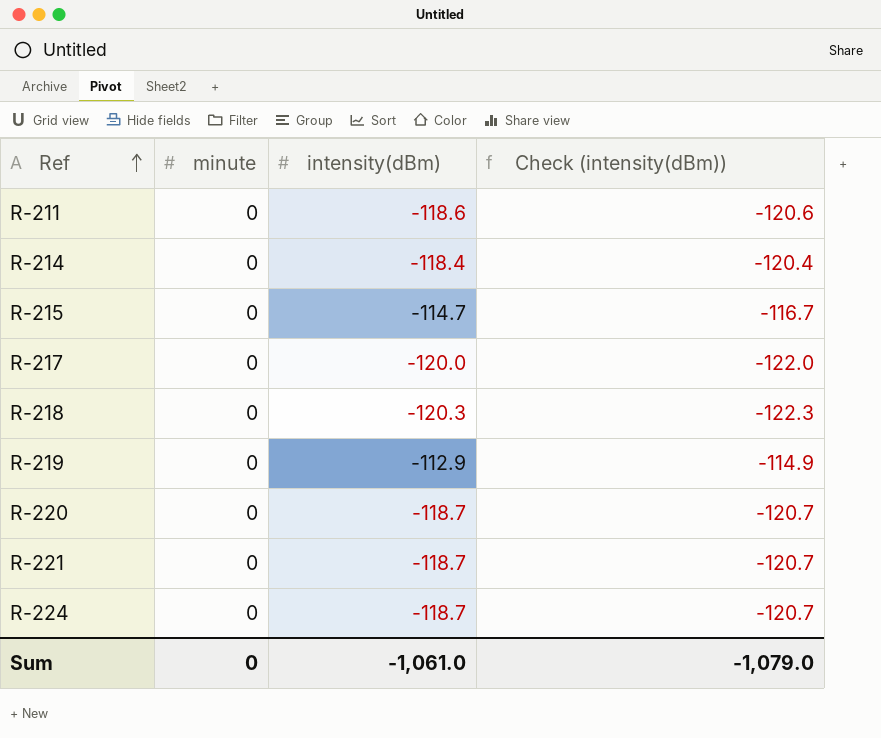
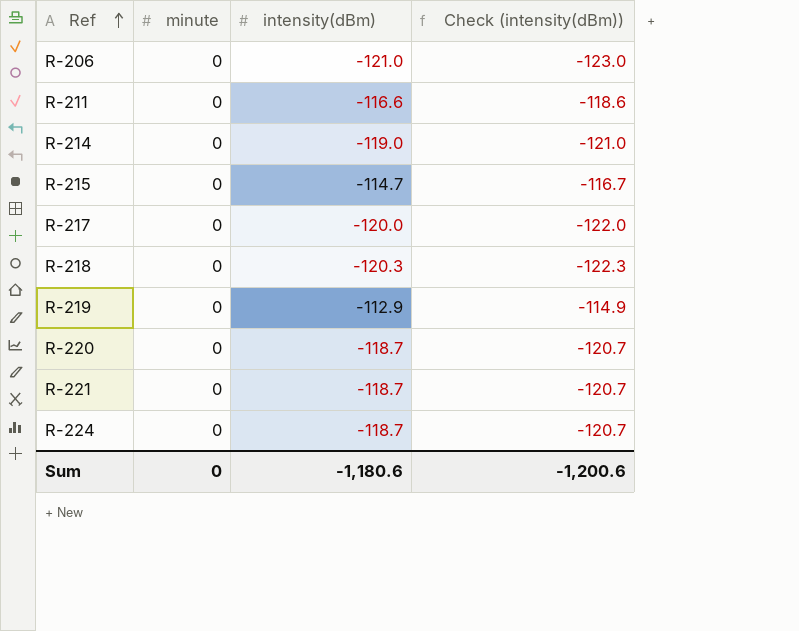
row R-206: none -> 0 | -121.0 | -123.0
R-211 | intensity(dBm): -118.6 -> -116.6
R-211 | Check (intensity(dBm)): -120.6 -> -118.6
R-214 | intensity(dBm): -118.4 -> -119.0
R-214 | Check (intensity(dBm)): -120.4 -> -121.0
Sum | intensity(dBm): -1,061.0 -> -1,180.6
Sum | Check (intensity(dBm)): -1,079.0 -> -1,200.6

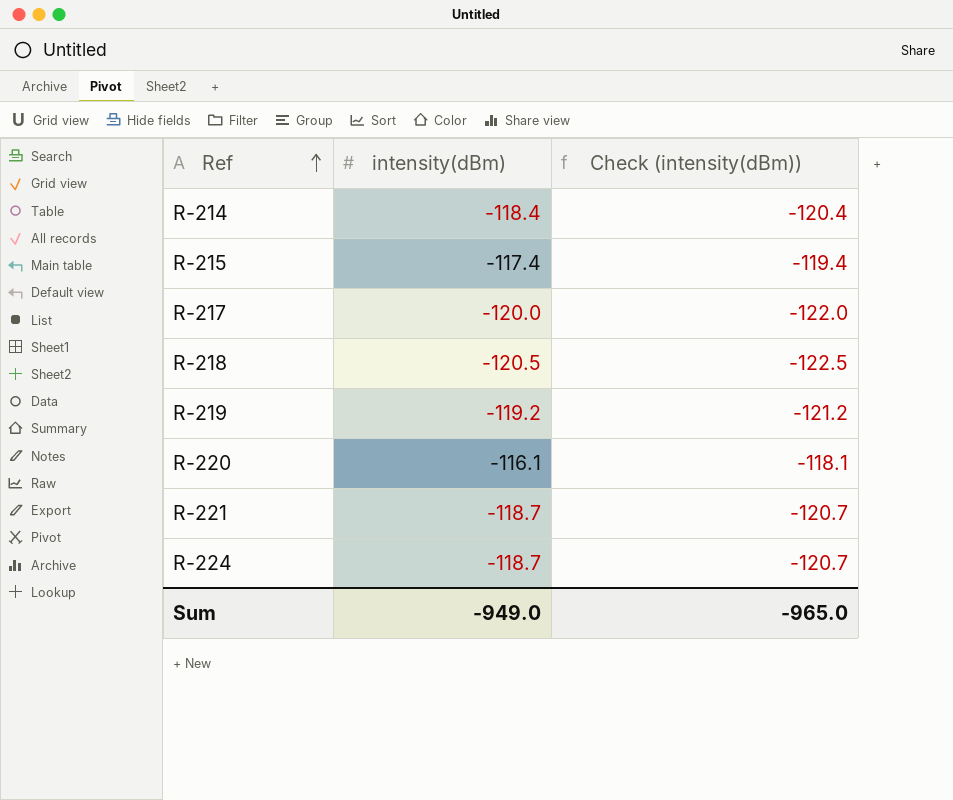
column minute | position: 2 -> none
row R-206: 0 | -121.0 | -123.0 -> none
row R-211: 0 | -116.6 | -118.6 -> none
R-214 | intensity(dBm): -119.0 -> -118.4
R-214 | Check (intensity(dBm)): -121.0 -> -120.4
R-215 | intensity(dBm): -114.7 -> -117.4
R-215 | Check (intensity(dBm)): -116.7 -> -119.4
R-218 | intensity(dBm): -120.3 -> -120.5
R-218 | Check (intensity(dBm)): -122.3 -> -122.5
R-219 | intensity(dBm): -112.9 -> -119.2
R-219 | Check (intensity(dBm)): -114.9 -> -121.2
R-220 | intensity(dBm): -118.7 -> -116.1
R-220 | Check (intensity(dBm)): -120.7 -> -118.1
Sum | intensity(dBm): -1,180.6 -> -949.0
Sum | Check (intensity(dBm)): -1,200.6 -> -965.0

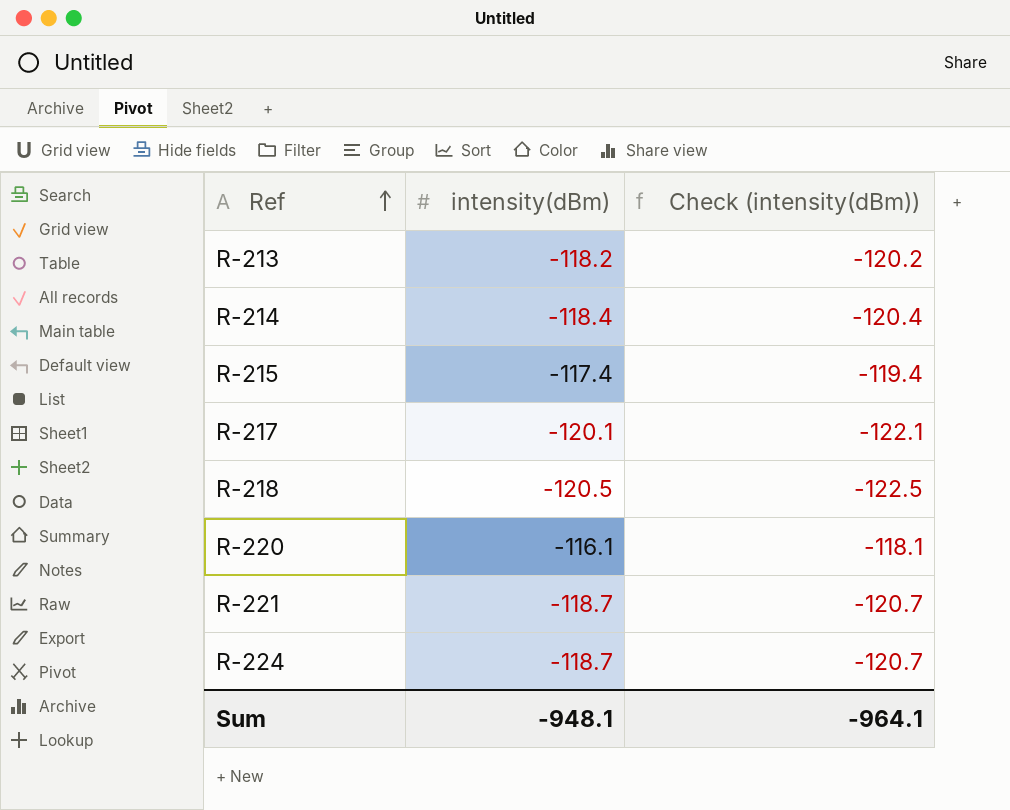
row R-219: -119.2 | -121.2 -> none
row R-213: none -> -118.2 | -120.2
R-217 | intensity(dBm): -120.0 -> -120.1
R-217 | Check (intensity(dBm)): -122.0 -> -122.1
Sum | intensity(dBm): -949.0 -> -948.1
Sum | Check (intensity(dBm)): -965.0 -> -964.1

